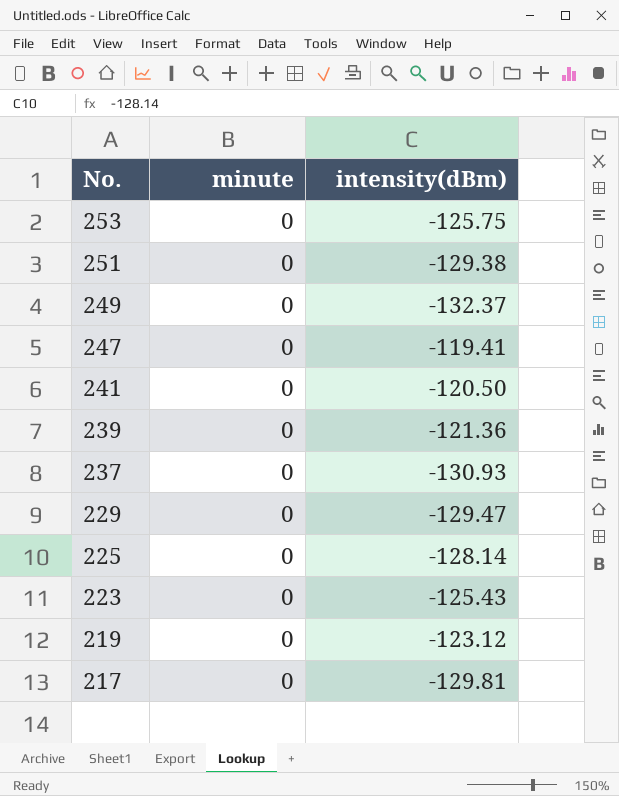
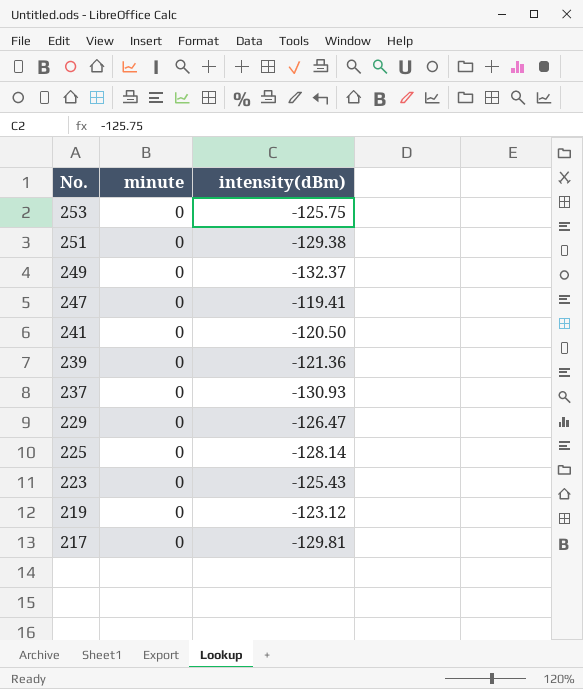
229 | intensity(dBm): -129.47 -> -126.47

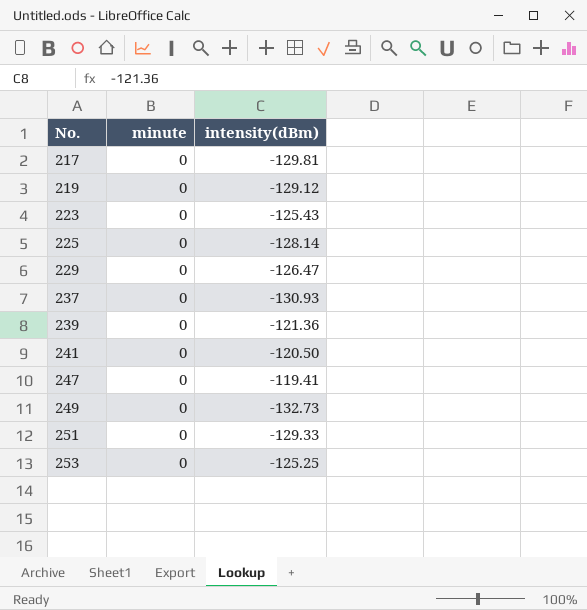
row order: No. descending -> No. ascending
219 | intensity(dBm): -123.12 -> -129.12
249 | intensity(dBm): -132.37 -> -132.73
251 | intensity(dBm): -129.38 -> -129.33
253 | intensity(dBm): -125.75 -> -125.25

